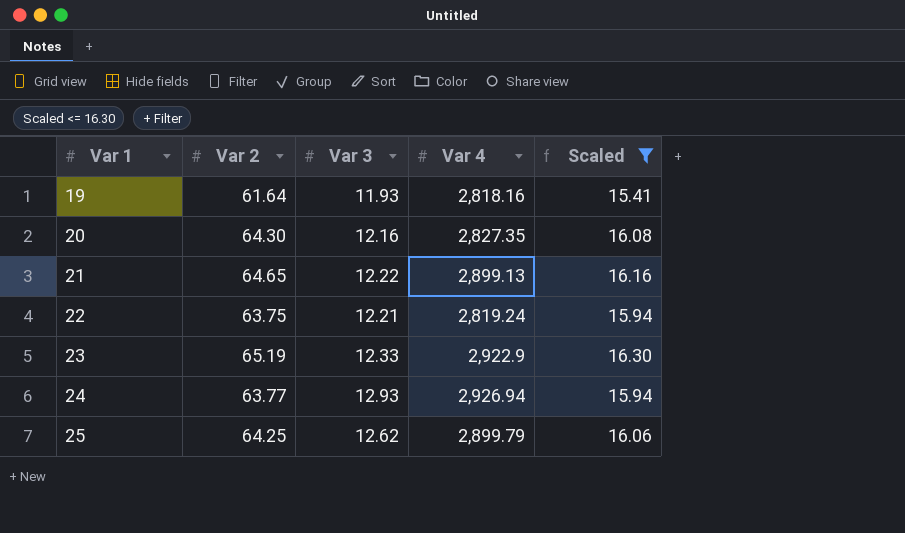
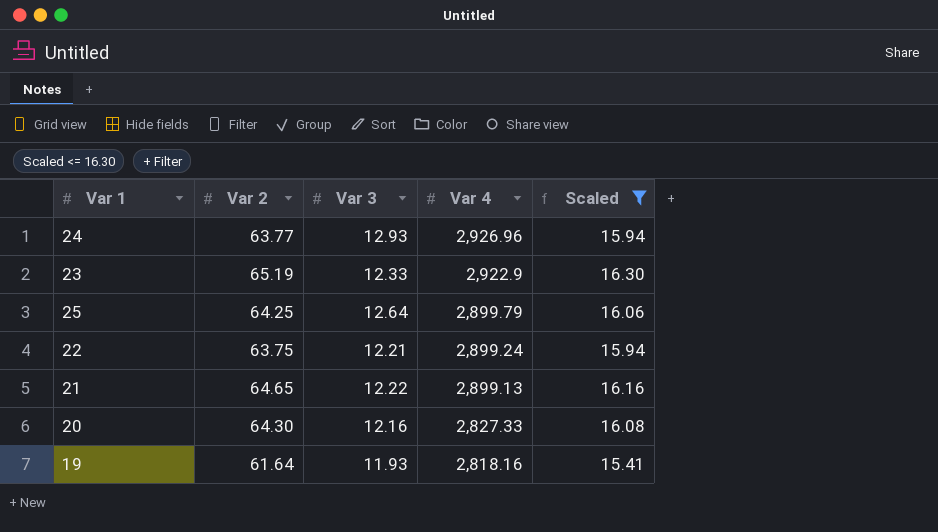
row order: Var 1 ascending -> Var 4 descending
24 | Var 4: 2,926.94 -> 2,926.96
25 | Var 3: 12.62 -> 12.64
22 | Var 4: 2,819.24 -> 2,899.24
20 | Var 4: 2,827.35 -> 2,827.33

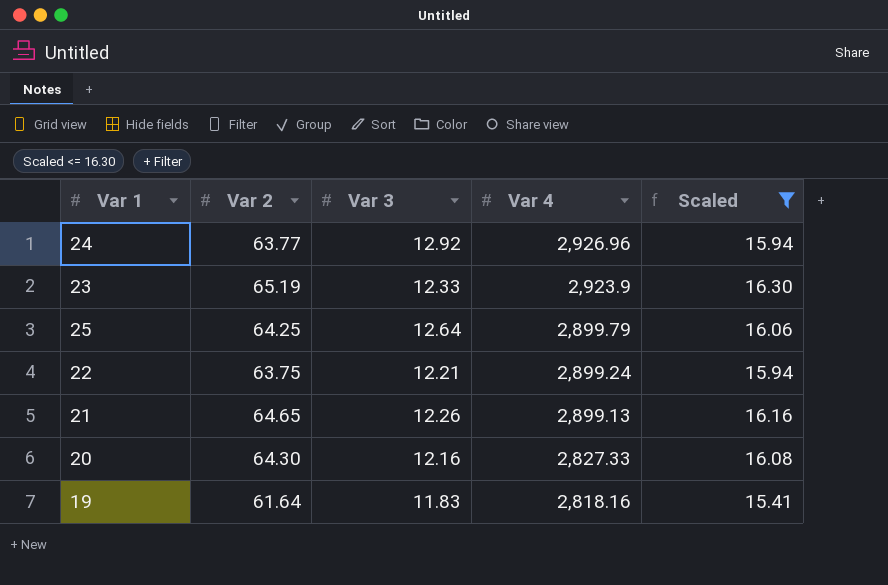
24 | Var 3: 12.93 -> 12.92
23 | Var 4: 2,922.9 -> 2,923.9
21 | Var 3: 12.22 -> 12.26
19 | Var 3: 11.93 -> 11.83

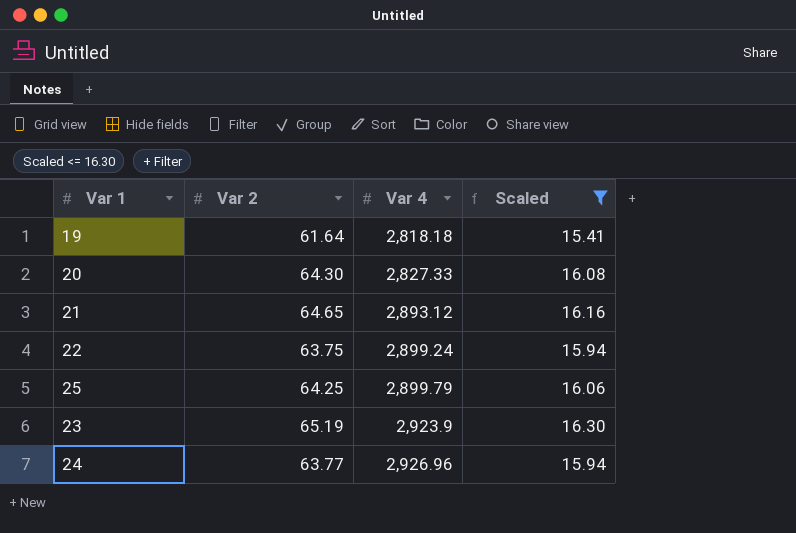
row order: Var 4 descending -> Var 4 ascending
column Var 3 | position: 3 -> none
19 | Var 4: 2,818.16 -> 2,818.18
21 | Var 4: 2,899.13 -> 2,893.12

